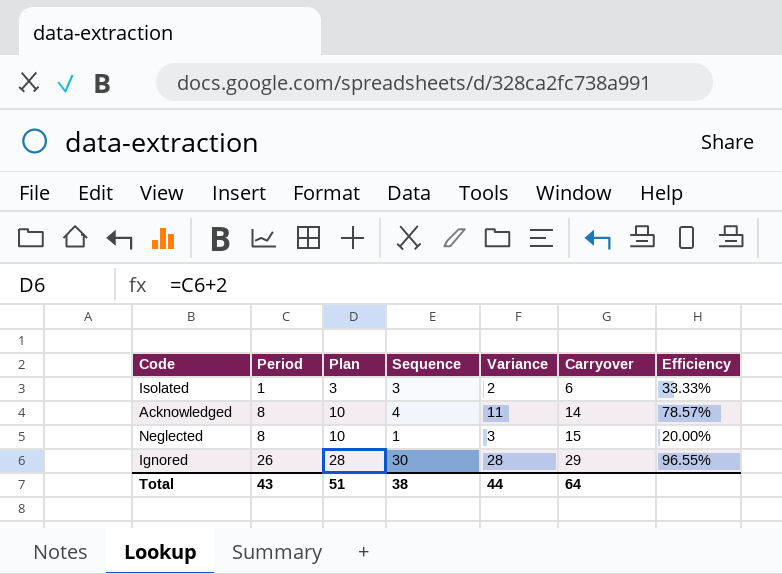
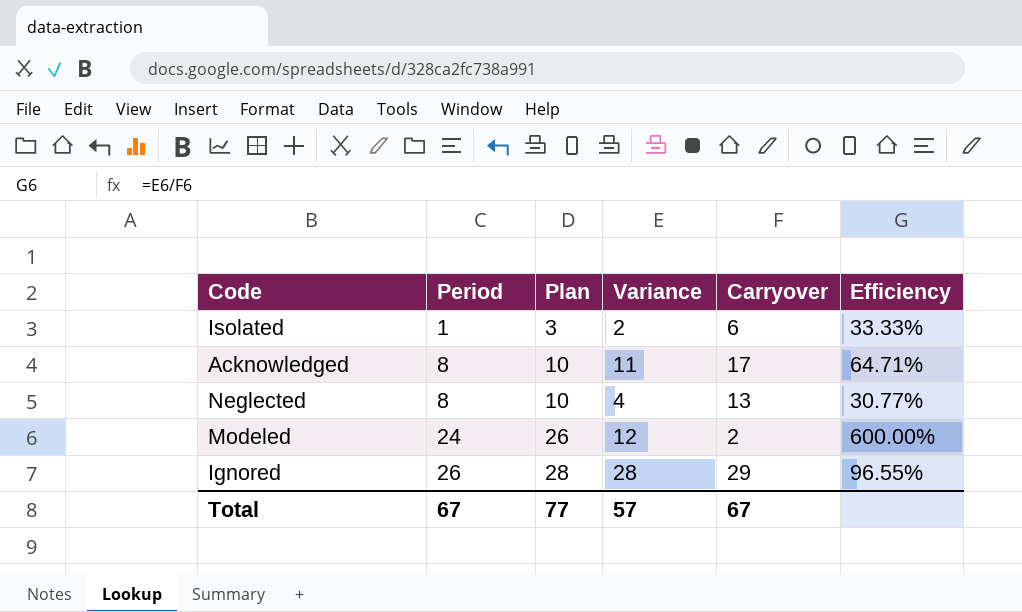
column Sequence | position: 4 -> none
Acknowledged | Carryover: 14 -> 17
Acknowledged | Efficiency: 78.57% -> 64.71%
Neglected | Variance: 3 -> 4
Neglected | Carryover: 15 -> 13
Neglected | Efficiency: 20.00% -> 30.77%
row Modeled: none -> 24 | 26 | 12 | 2 | 600.00%
Total | Period: 43 -> 67
Total | Plan: 51 -> 77
Total | Variance: 44 -> 57
Total | Carryover: 64 -> 67

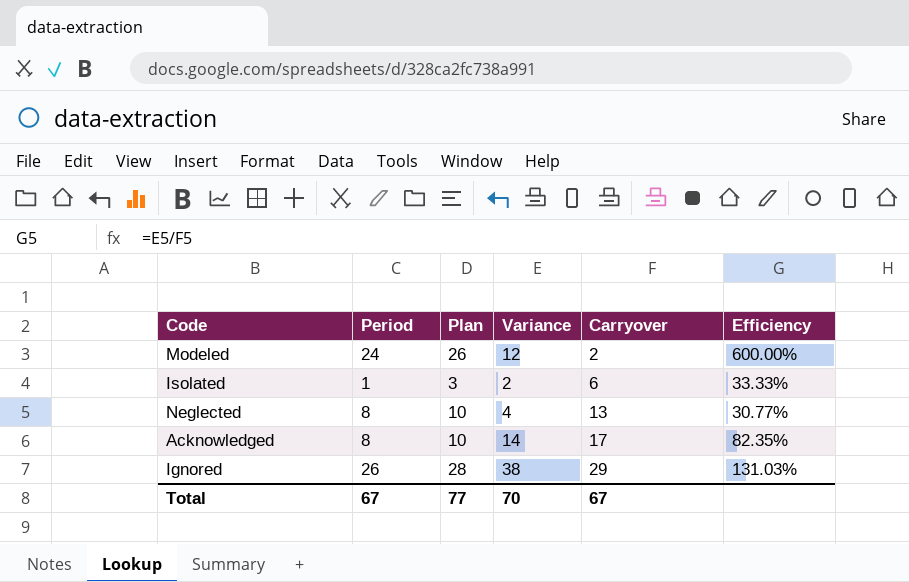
row order: Period ascending -> Carryover ascending
Acknowledged | Variance: 11 -> 14
Acknowledged | Efficiency: 64.71% -> 82.35%
Ignored | Variance: 28 -> 38
Ignored | Efficiency: 96.55% -> 131.03%
Total | Variance: 57 -> 70

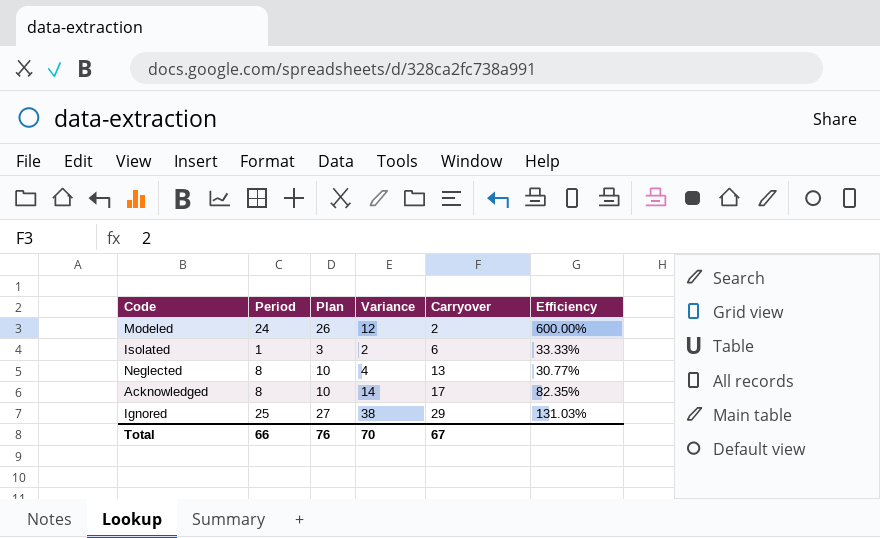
Ignored | Period: 26 -> 25
Ignored | Plan: 28 -> 27
Total | Period: 67 -> 66
Total | Plan: 77 -> 76

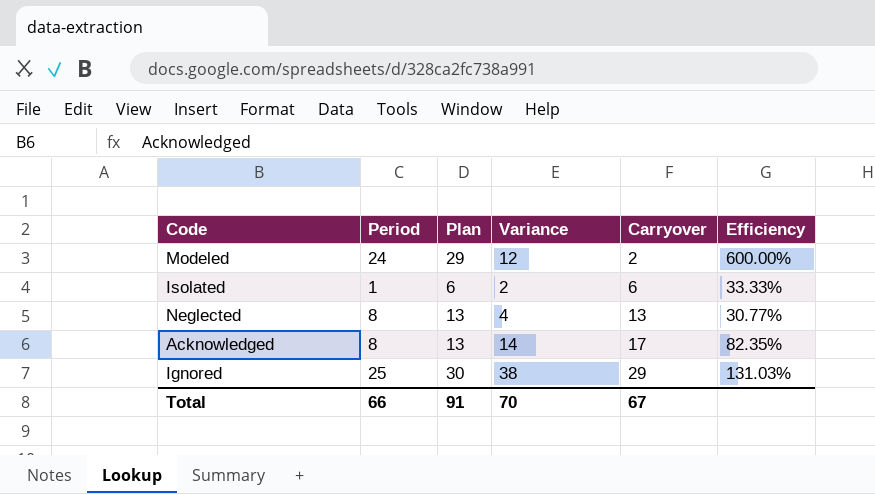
column Plan | formula: [Period] + 2 -> [Period] + 5
Total | Plan: 76 -> 91

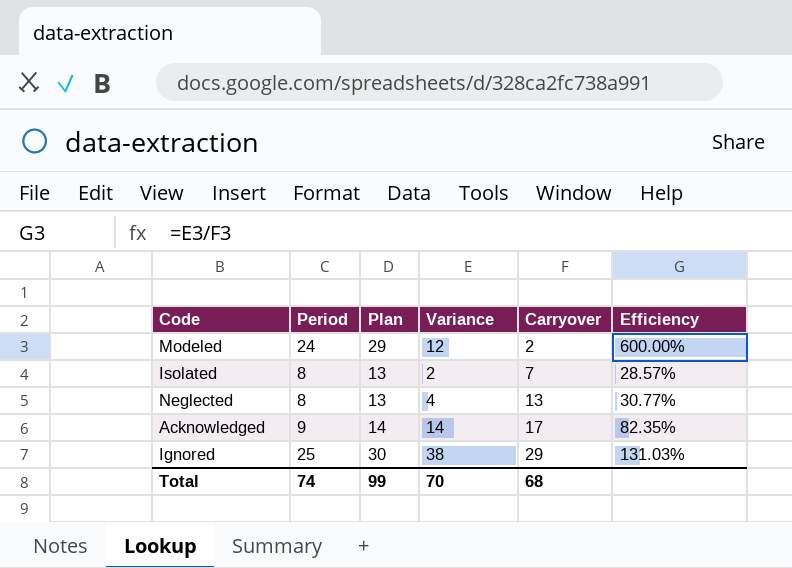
Isolated | Period: 1 -> 8
Isolated | Plan: 6 -> 13
Isolated | Carryover: 6 -> 7
Isolated | Efficiency: 33.33% -> 28.57%
Acknowledged | Period: 8 -> 9
Acknowledged | Plan: 13 -> 14
Total | Period: 66 -> 74
Total | Plan: 91 -> 99
Total | Carryover: 67 -> 68

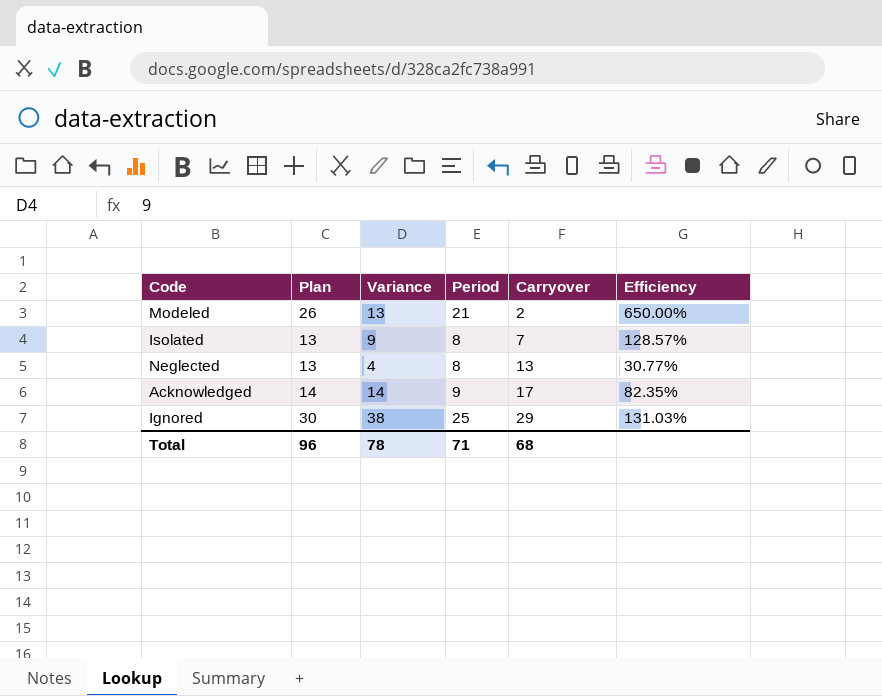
column Period | position: 2 -> 4
Modeled | Plan: 29 -> 26
Modeled | Variance: 12 -> 13
Modeled | Period: 24 -> 21
Modeled | Efficiency: 600.00% -> 650.00%
Isolated | Variance: 2 -> 9
Isolated | Efficiency: 28.57% -> 128.57%
Total | Plan: 99 -> 96
Total | Variance: 70 -> 78
Total | Period: 74 -> 71

